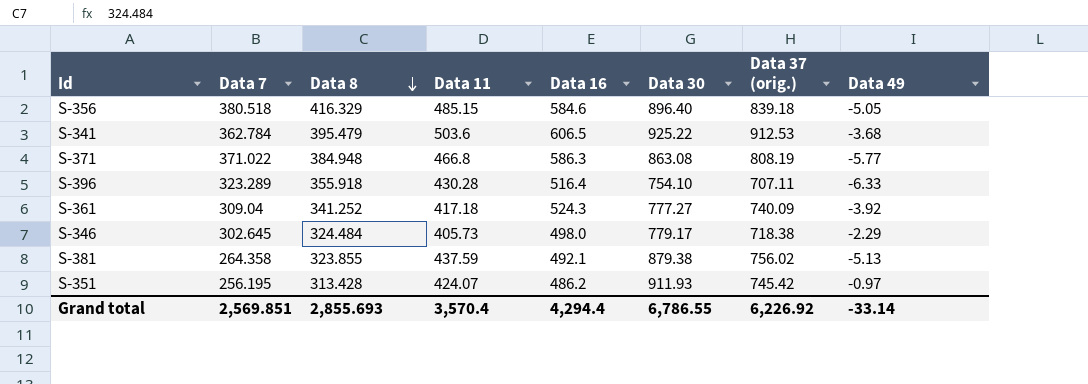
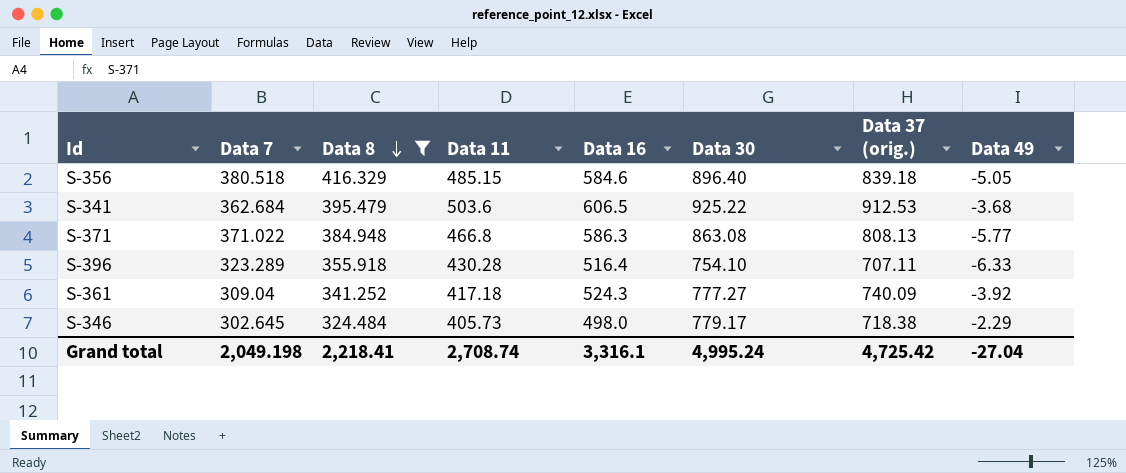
filter: none -> Data 8 >= 324.484
S-341 | Data 7: 362.784 -> 362.684
S-371 | Data 37 (orig.): 808.19 -> 808.13
Grand total | Data 7: 2,569.851 -> 2,049.198
Grand total | Data 8: 2,855.693 -> 2,218.41
Grand total | Data 11: 3,570.4 -> 2,708.74
Grand total | Data 16: 4,294.4 -> 3,316.1
Grand total | Data 30: 6,786.55 -> 4,995.24
Grand total | Data 37 (orig.): 6,226.92 -> 4,725.42
Grand total | Data 49: -33.14 -> -27.04

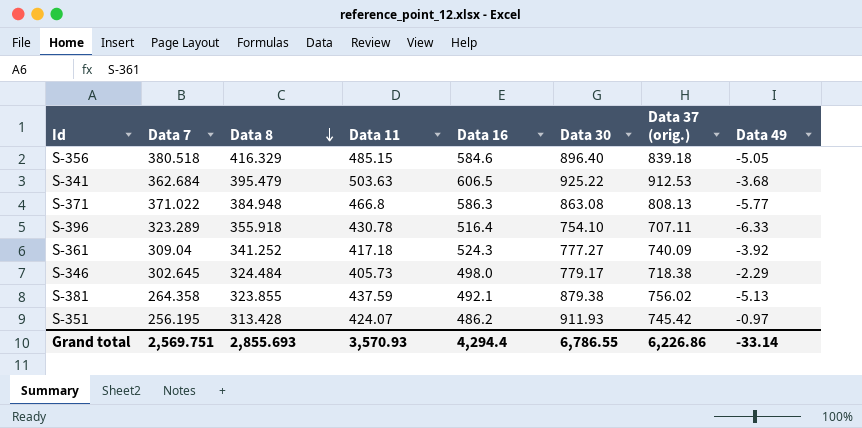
filter: Data 8 >= 324.484 -> none
S-341 | Data 11: 503.6 -> 503.63
S-396 | Data 11: 430.28 -> 430.78
Grand total | Data 7: 2,049.198 -> 2,569.751
Grand total | Data 8: 2,218.41 -> 2,855.693
Grand total | Data 11: 2,708.74 -> 3,570.93
Grand total | Data 16: 3,316.1 -> 4,294.4
Grand total | Data 30: 4,995.24 -> 6,786.55
Grand total | Data 37 (orig.): 4,725.42 -> 6,226.86
Grand total | Data 49: -27.04 -> -33.14

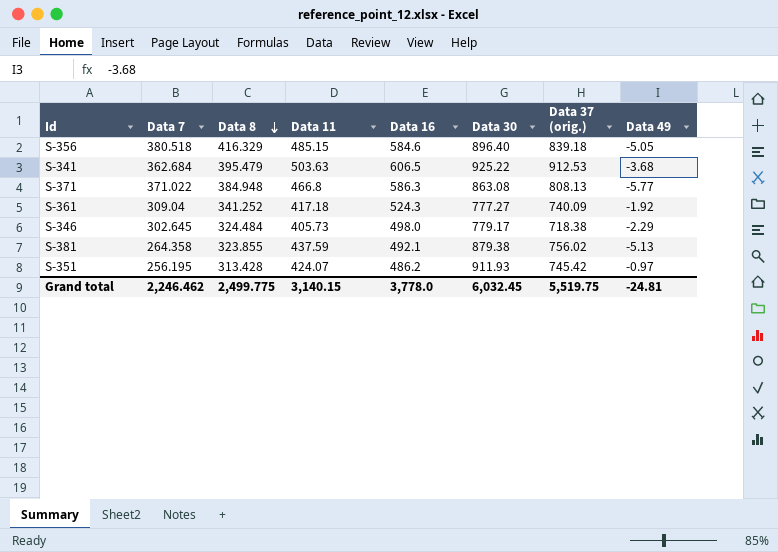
row S-396: 323.289 | 355.918 | 430.78 | 516.4 | 754.10 | 707.11 | -6.33 -> none
S-361 | Data 49: -3.92 -> -1.92
Grand total | Data 7: 2,569.751 -> 2,246.462
Grand total | Data 8: 2,855.693 -> 2,499.775
Grand total | Data 11: 3,570.93 -> 3,140.15
Grand total | Data 16: 4,294.4 -> 3,778.0
Grand total | Data 30: 6,786.55 -> 6,032.45
Grand total | Data 37 (orig.): 6,226.86 -> 5,519.75
Grand total | Data 49: -33.14 -> -24.81

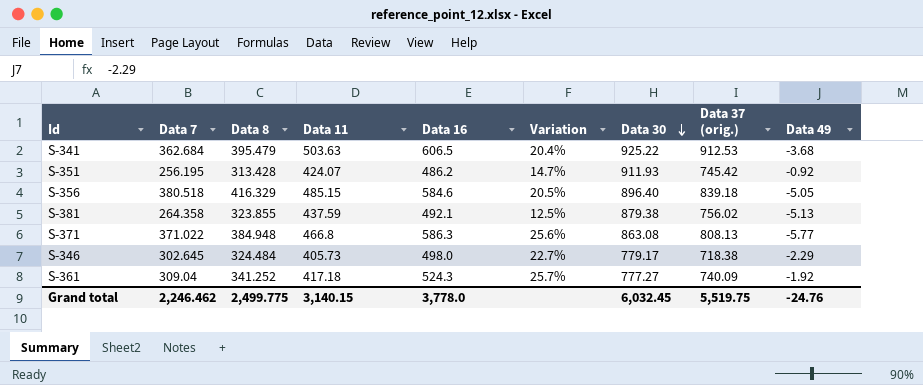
row order: Data 8 descending -> Data 30 descending
column Variation | formula: none -> ([Data 16] - [Data 11]) / [Data 11]
S-351 | Data 49: -0.97 -> -0.92
Grand total | Data 49: -24.81 -> -24.76

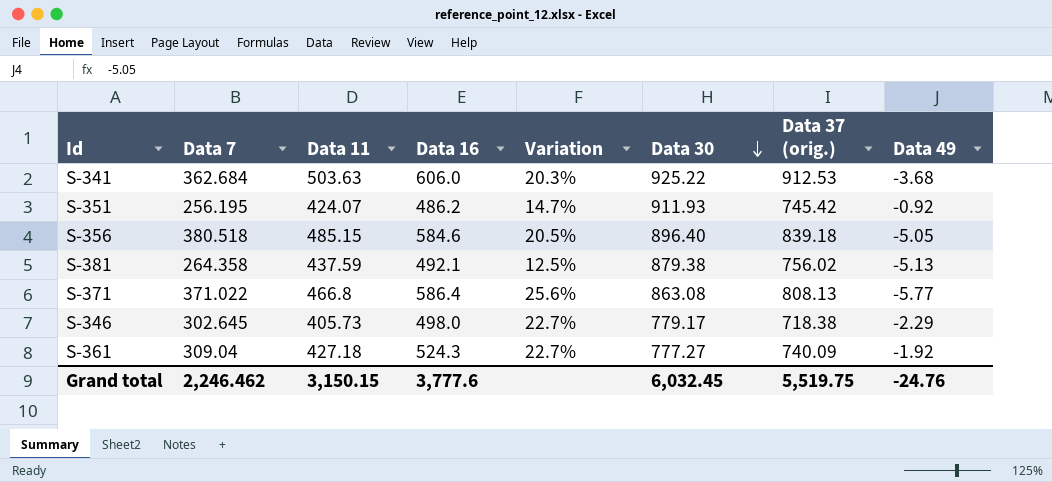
column Data 8 | position: 3 -> none
S-341 | Data 16: 606.5 -> 606.0
S-341 | Variation: 20.4% -> 20.3%
S-371 | Data 16: 586.3 -> 586.4
S-361 | Data 11: 417.18 -> 427.18
S-361 | Variation: 25.7% -> 22.7%
Grand total | Data 11: 3,140.15 -> 3,150.15
Grand total | Data 16: 3,778.0 -> 3,777.6

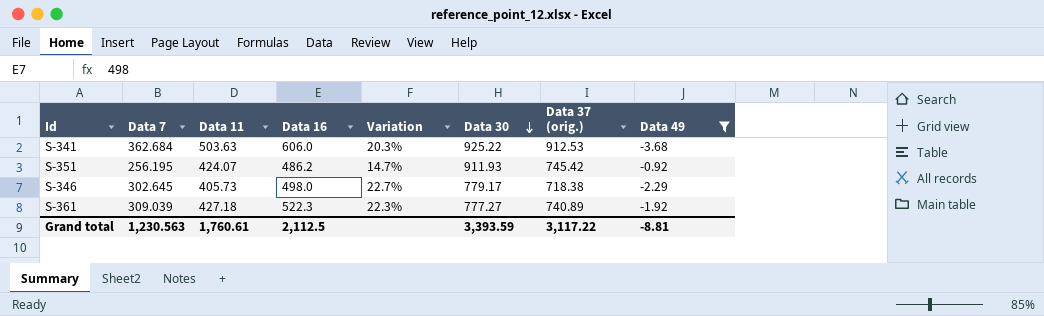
filter: none -> Data 49 >= -3.68
S-361 | Data 7: 309.04 -> 309.039
S-361 | Data 16: 524.3 -> 522.3
S-361 | Variation: 22.7% -> 22.3%
S-361 | Data 37 (orig.): 740.09 -> 740.89
Grand total | Data 7: 2,246.462 -> 1,230.563
Grand total | Data 11: 3,150.15 -> 1,760.61
Grand total | Data 16: 3,777.6 -> 2,112.5
Grand total | Data 30: 6,032.45 -> 3,393.59
Grand total | Data 37 (orig.): 5,519.75 -> 3,117.22
Grand total | Data 49: -24.76 -> -8.81

